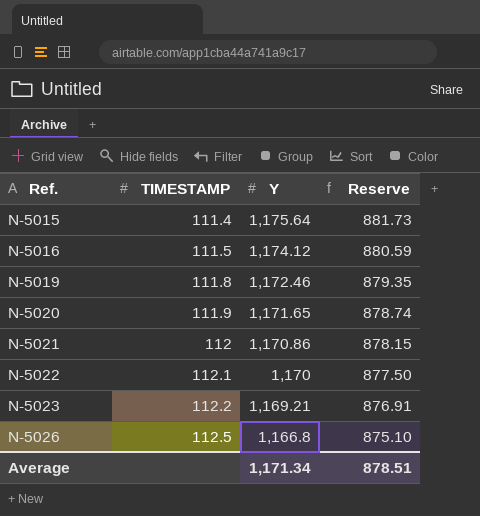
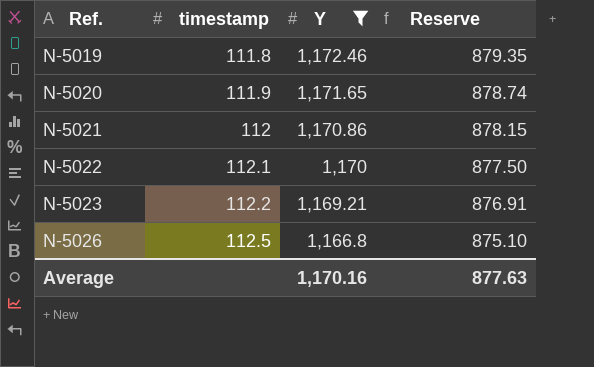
filter: none -> Y <= 1,172.46
column name: TIMESTAMP -> timestamp
Average | Y: 1,171.34 -> 1,170.16
Average | Reserve: 878.51 -> 877.63

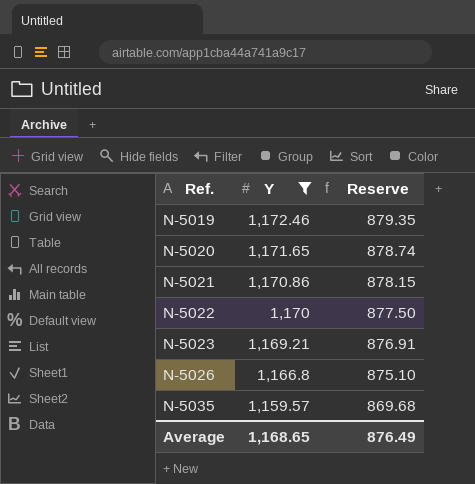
column timestamp | position: 2 -> none
row N-5035: none -> 1,159.57 | 869.68
Average | Y: 1,170.16 -> 1,168.65
Average | Reserve: 877.63 -> 876.49

